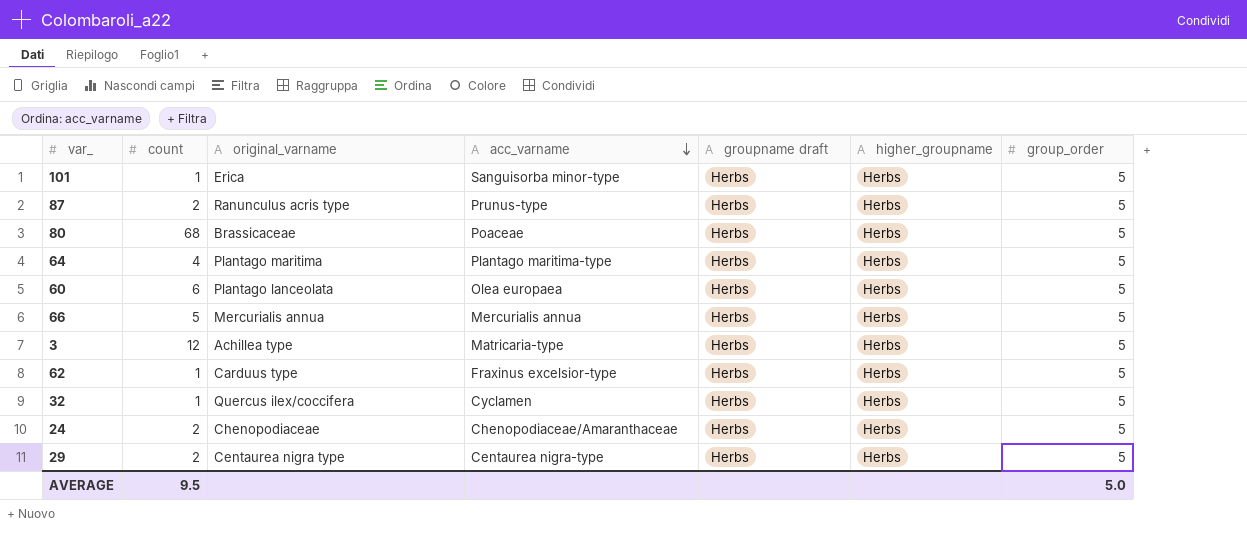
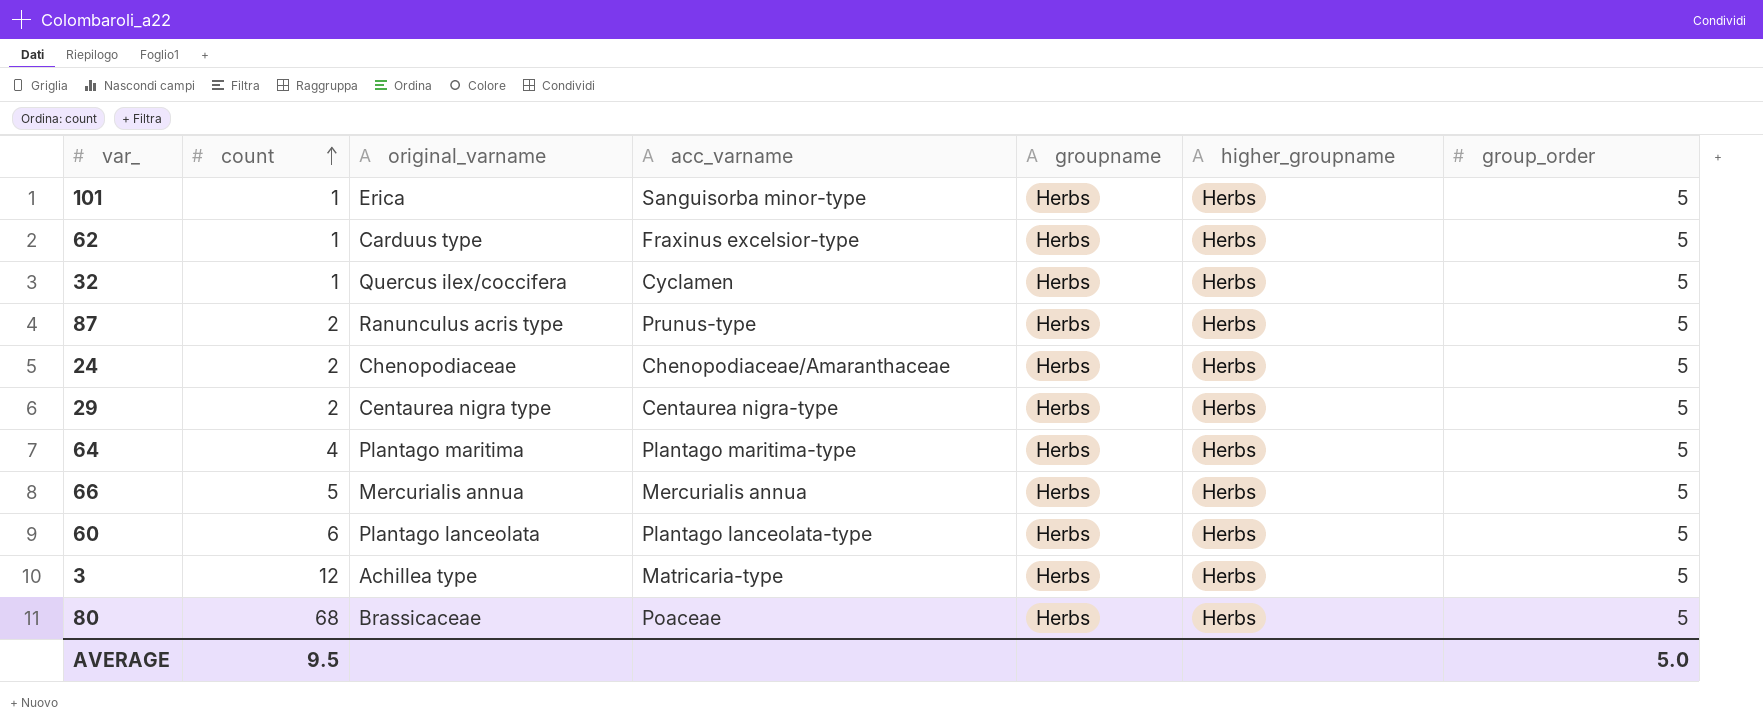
row order: acc_varname descending -> count ascending
column name: groupname draft -> groupname
60 | acc_varname: Olea europaea -> Plantago lanceolata-type

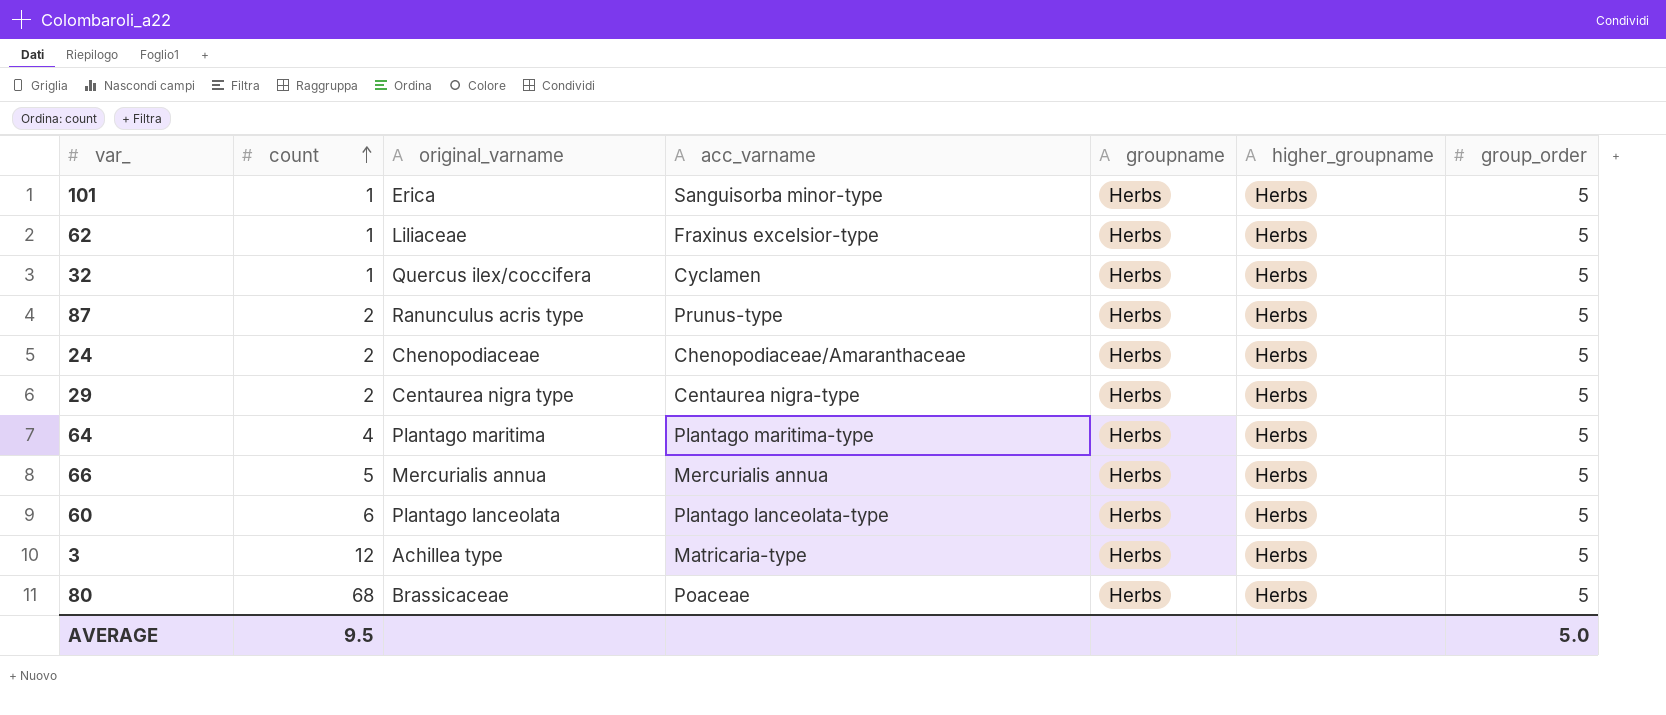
62 | original_varname: Carduus type -> Liliaceae

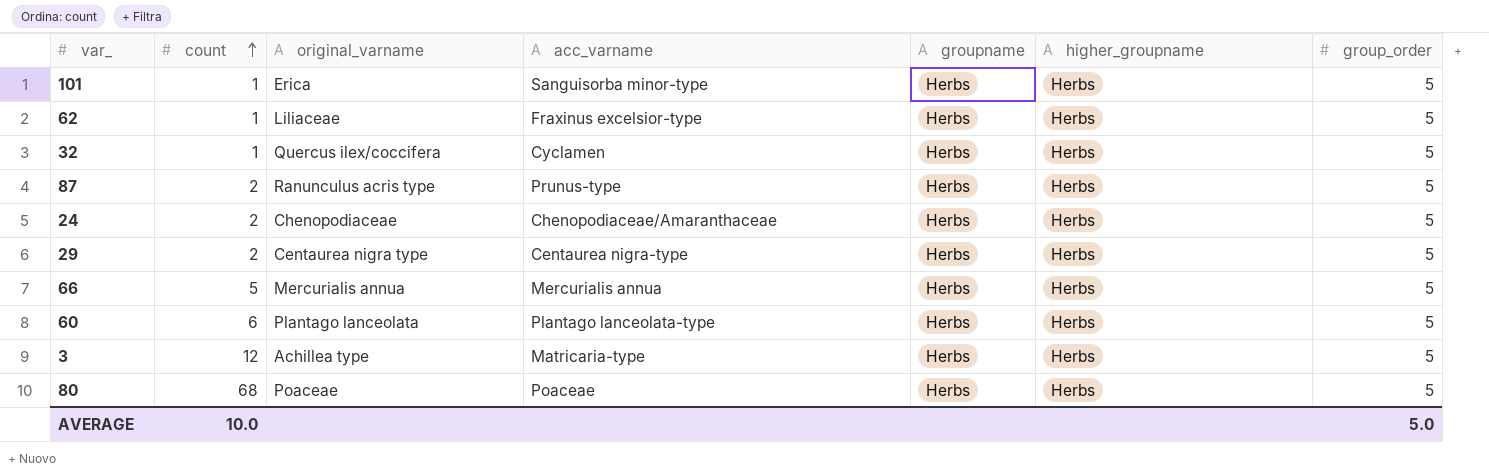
row 64: 4 | Plantago maritima | Plantago maritima-type | Herbs | Herbs | 5 -> none
80 | original_varname: Brassicaceae -> Poaceae
AVERAGE | count: 9.5 -> 10.0

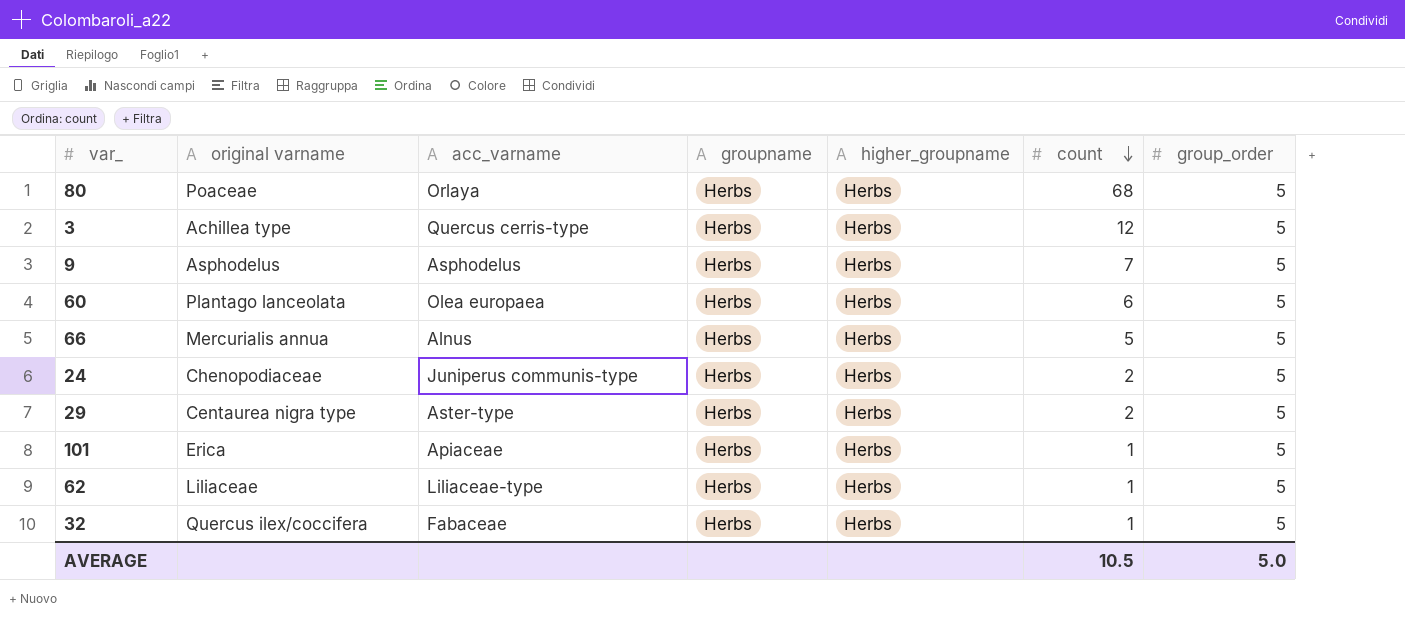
row order: count ascending -> count descending
column name: original_varname -> original varname
column count | position: 2 -> 6
row 87: 2 | Ranunculus acris type | Prunus-type | Herbs | Herbs | 5 -> none
80 | acc_varname: Poaceae -> Orlaya
3 | acc_varname: Matricaria-type -> Quercus cerris-type
row 9: none -> Asphodelus | Asphodelus | Herbs | Herbs | 7 | 5
60 | acc_varname: Plantago lanceolata-type -> Olea europaea
66 | acc_varname: Mercurialis annua -> Alnus
24 | acc_varname: Chenopodiaceae/Amaranthaceae -> Juniperus communis-type
29 | acc_varname: Centaurea nigra-type -> Aster-type
101 | acc_varname: Sanguisorba minor-type -> Apiaceae
62 | acc_varname: Fraxinus excelsior-type -> Liliaceae-type
32 | acc_varname: Cyclamen -> Fabaceae
AVERAGE | count: 10.0 -> 10.5

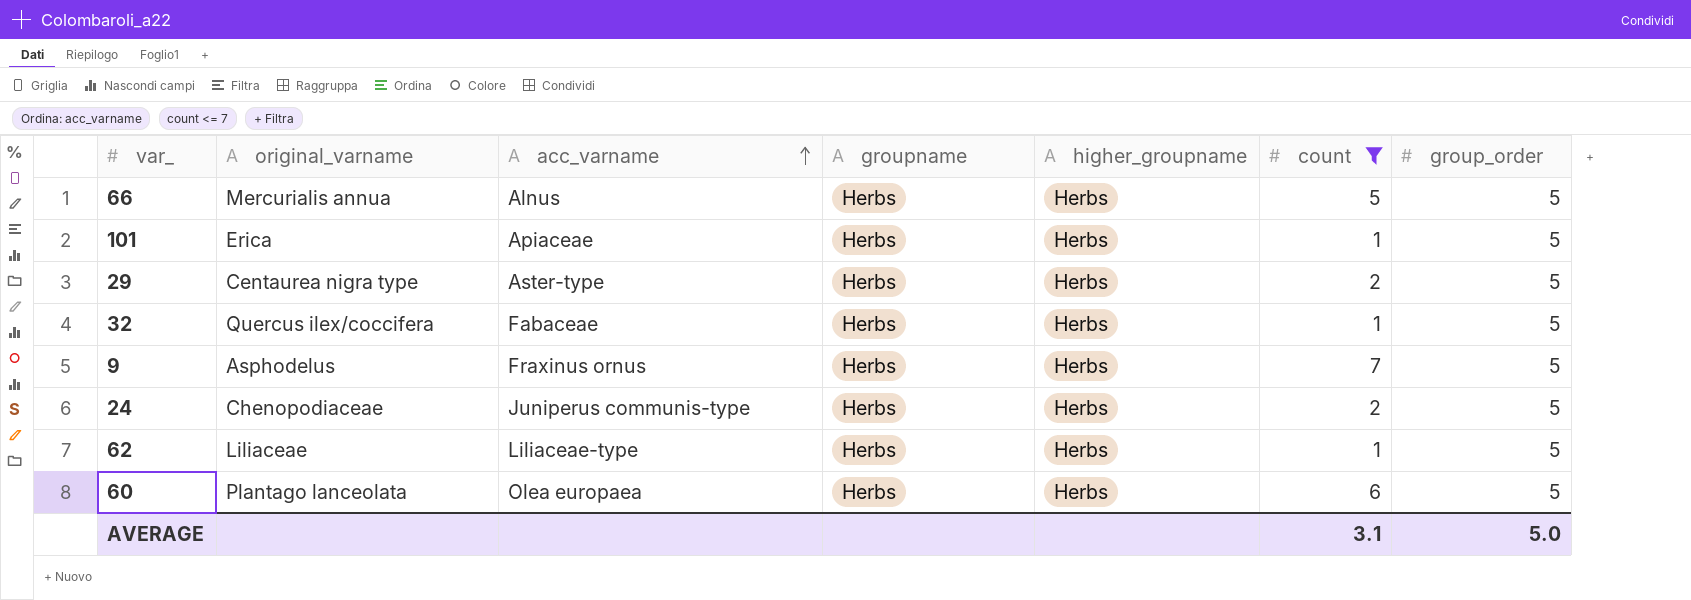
filter: none -> count <= 7
row order: count descending -> acc_varname ascending
column name: original varname -> original_varname
9 | acc_varname: Asphodelus -> Fraxinus ornus
AVERAGE | count: 10.5 -> 3.1

